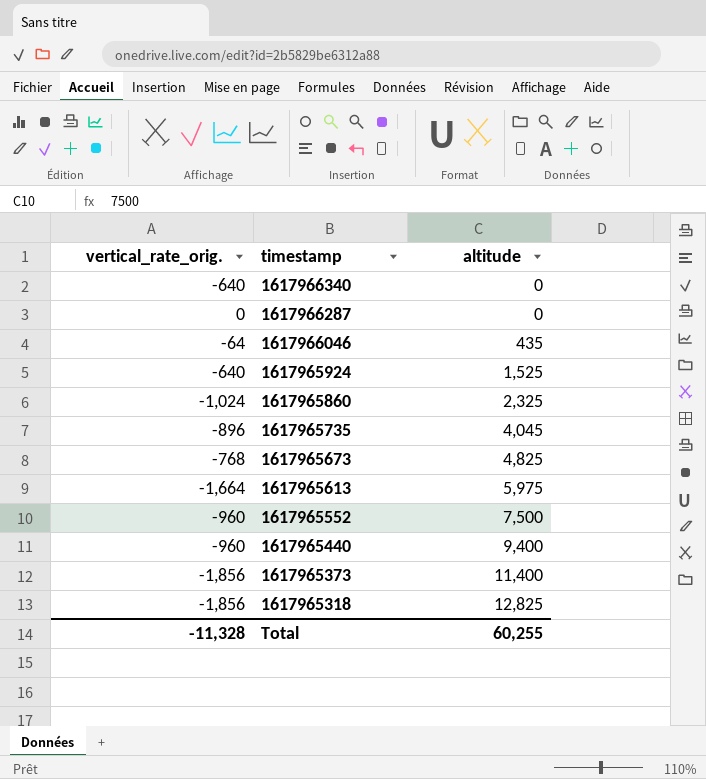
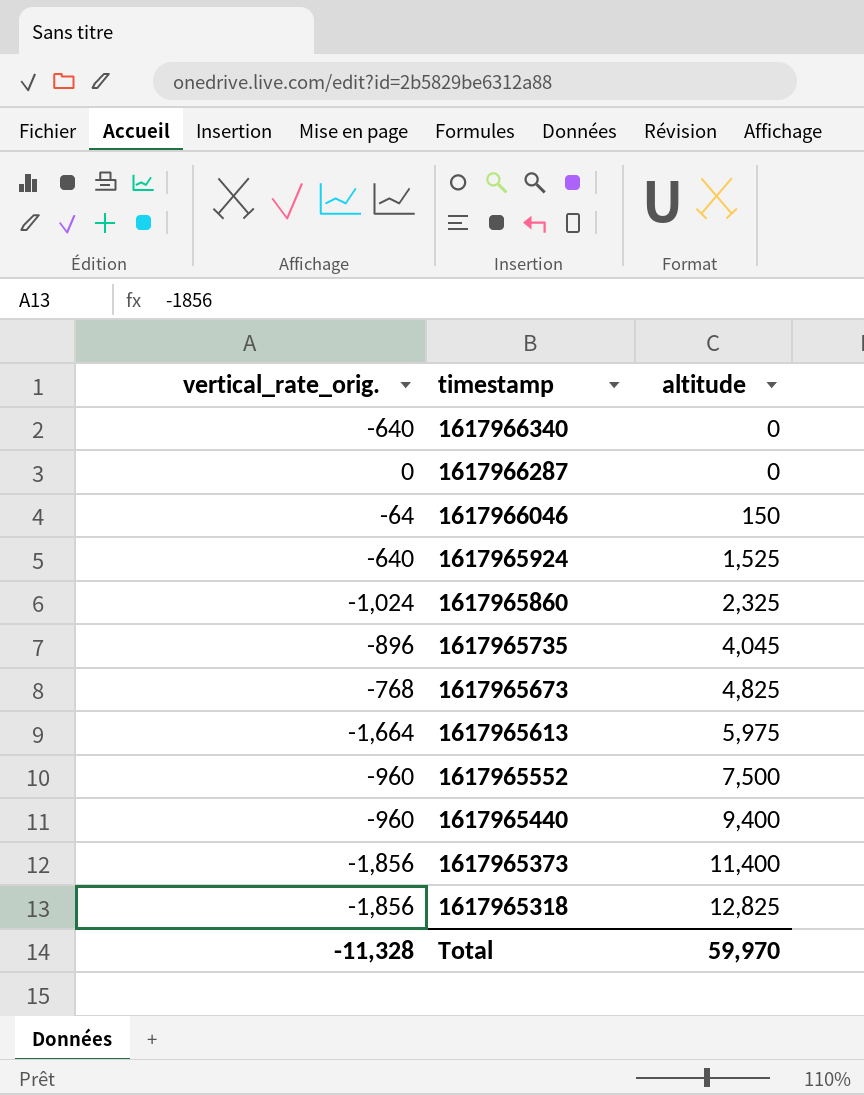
1617966046 | altitude: 435 -> 150
Total | altitude: 60,255 -> 59,970

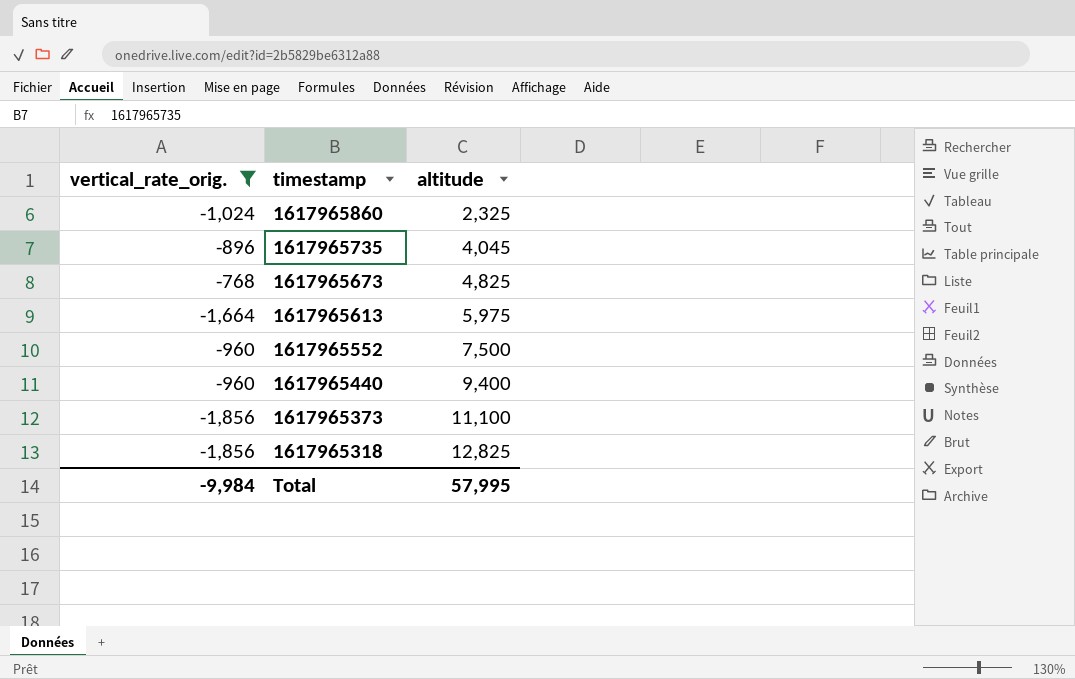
filter: none -> vertical_rate_orig. <= -768
1617965373 | altitude: 11,400 -> 11,100
Total | vertical_rate_orig.: -11,328 -> -9,984
Total | altitude: 59,970 -> 57,995

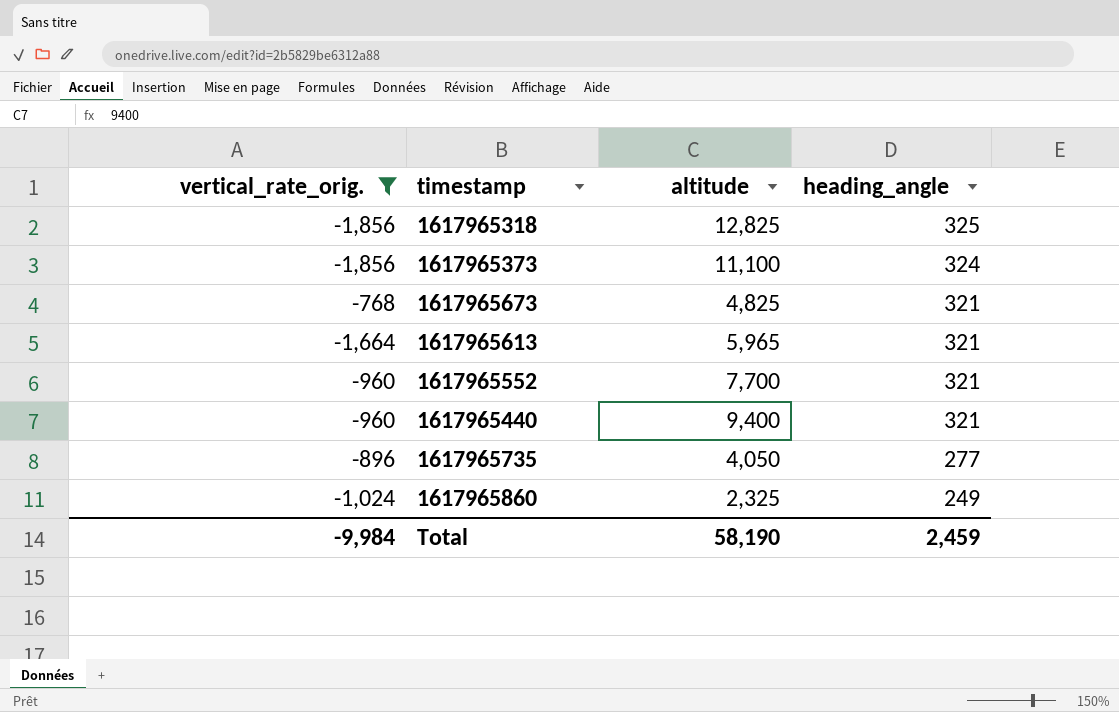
row order: timestamp descending -> heading_angle descending
column heading_angle | position: none -> 4
1617965613 | altitude: 5,975 -> 5,965
1617965552 | altitude: 7,500 -> 7,700
1617965735 | altitude: 4,045 -> 4,050
Total | altitude: 57,995 -> 58,190

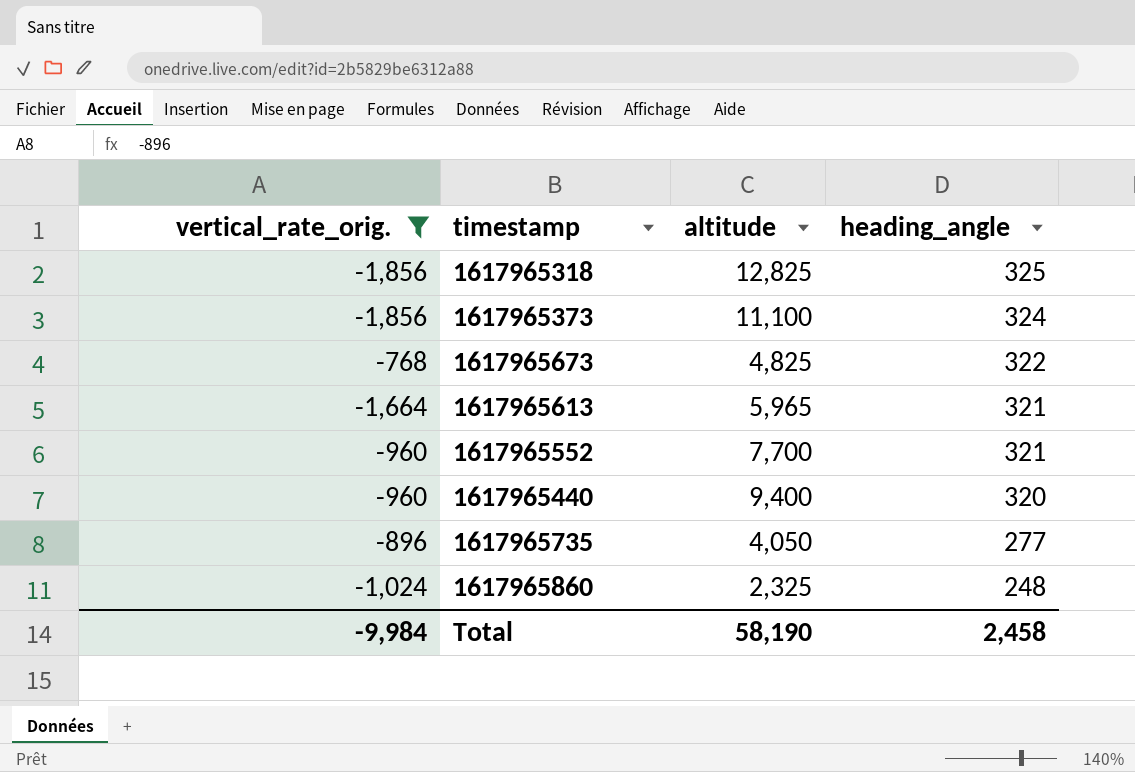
1617965673 | heading_angle: 321 -> 322
1617965440 | heading_angle: 321 -> 320
1617965860 | heading_angle: 249 -> 248
Total | heading_angle: 2,459 -> 2,458

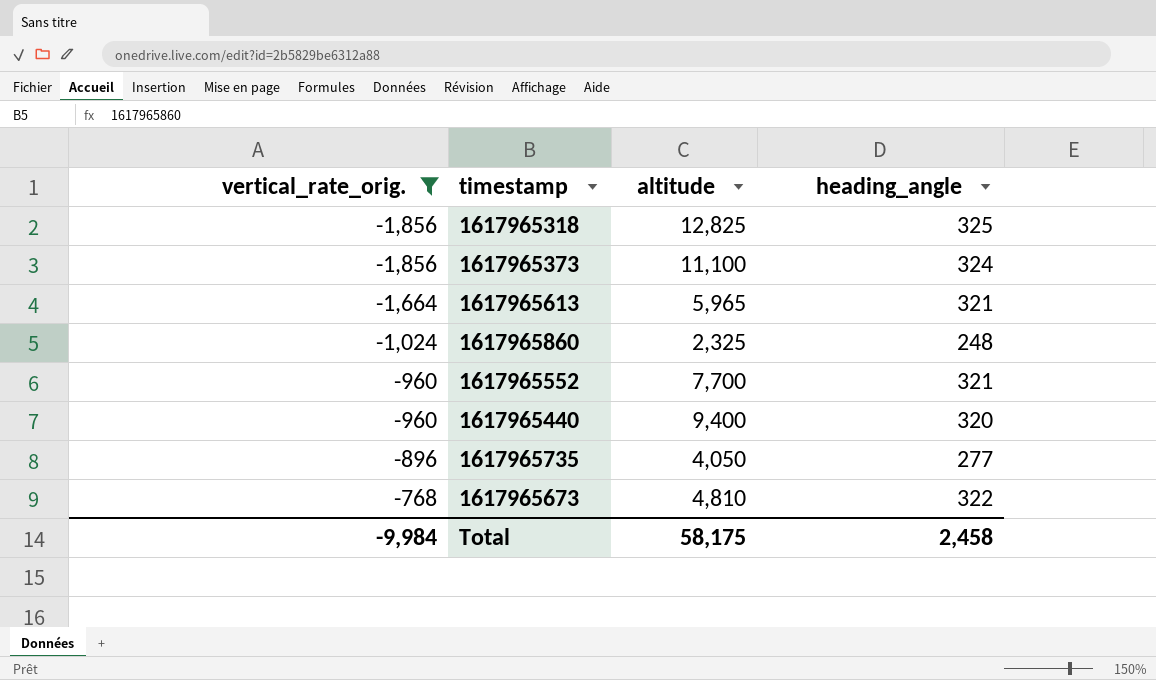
row order: heading_angle descending -> vertical_rate_orig. ascending
1617965673 | altitude: 4,825 -> 4,810
Total | altitude: 58,190 -> 58,175

